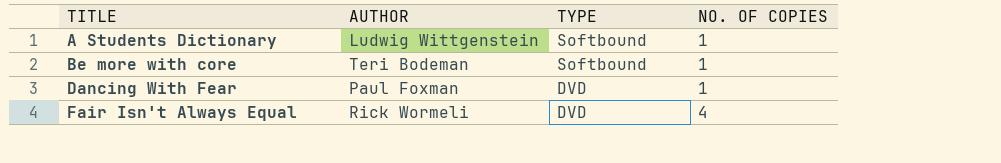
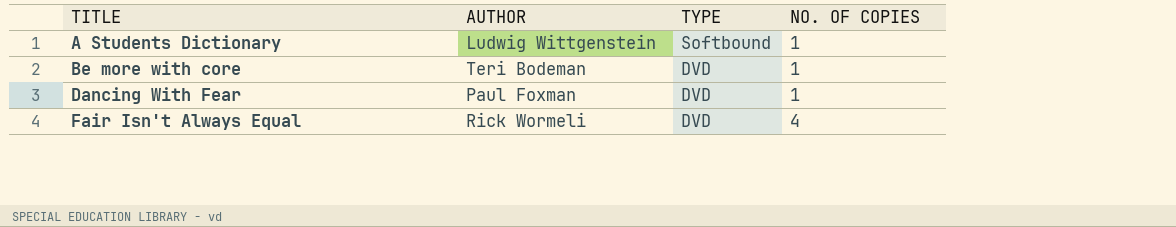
Be more with core | TYPE: Softbound -> DVD

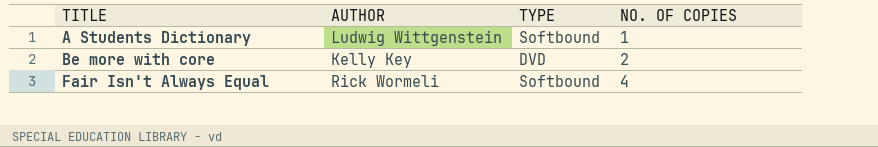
row Dancing With Fear: Paul Foxman | DVD | 1 -> none
Be more with core | AUTHOR: Teri Bodeman -> Kelly Key
Be more with core | NO. OF COPIES: 1 -> 2
Fair Isn't Always Equal | TYPE: DVD -> Softbound

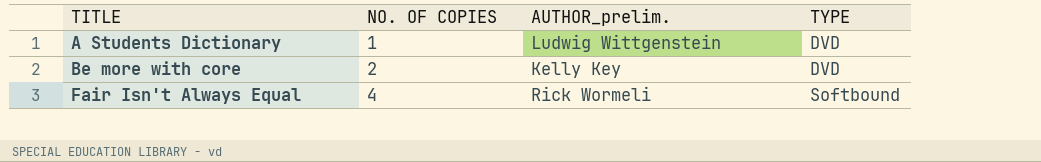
column NO. OF COPIES | position: 4 -> 2
column name: AUTHOR -> AUTHOR_prelim.
A Students Dictionary | TYPE: Softbound -> DVD

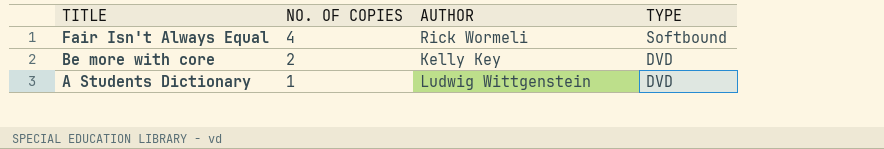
row order: TITLE ascending -> TITLE descending
column name: AUTHOR_prelim. -> AUTHOR

